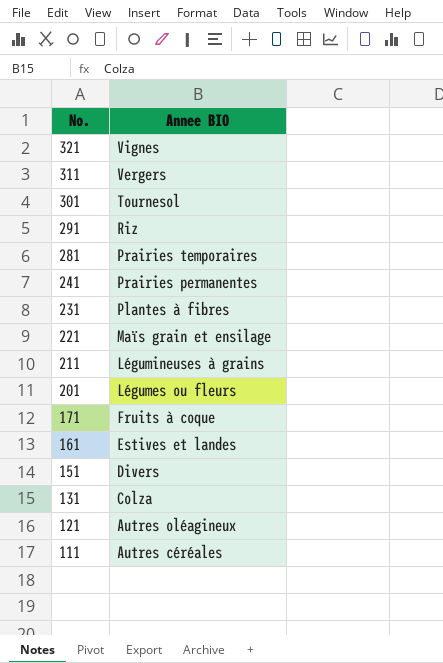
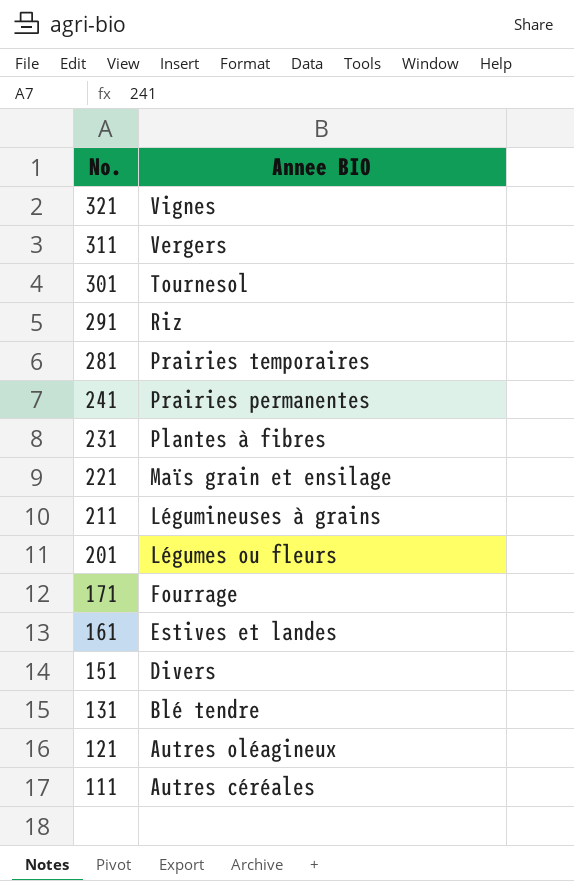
171 | Annee BIO: Fruits à coque -> Fourrage
131 | Annee BIO: Colza -> Blé tendre

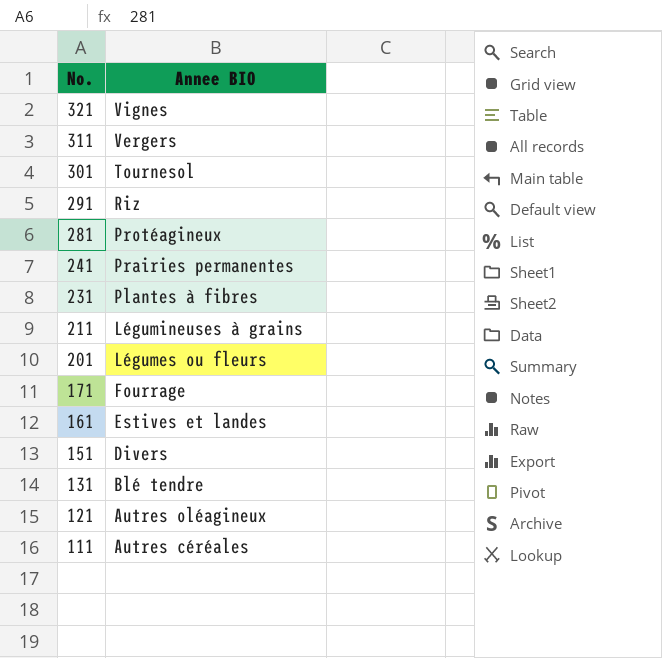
row 221: Maïs grain et ensilage -> none
281 | Annee BIO: Prairies temporaires -> Protéagineux

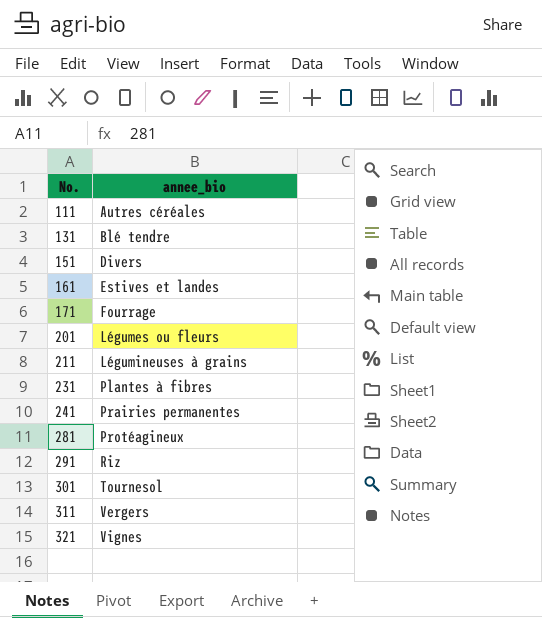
row order: No. descending -> No. ascending
column name: Annee BIO -> annee_bio
row 121: Autres oléagineux -> none

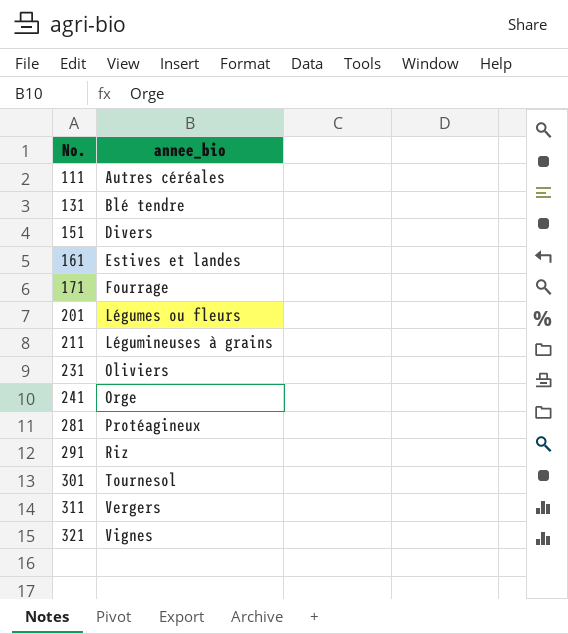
231 | annee_bio: Plantes à fibres -> Oliviers
241 | annee_bio: Prairies permanentes -> Orge

